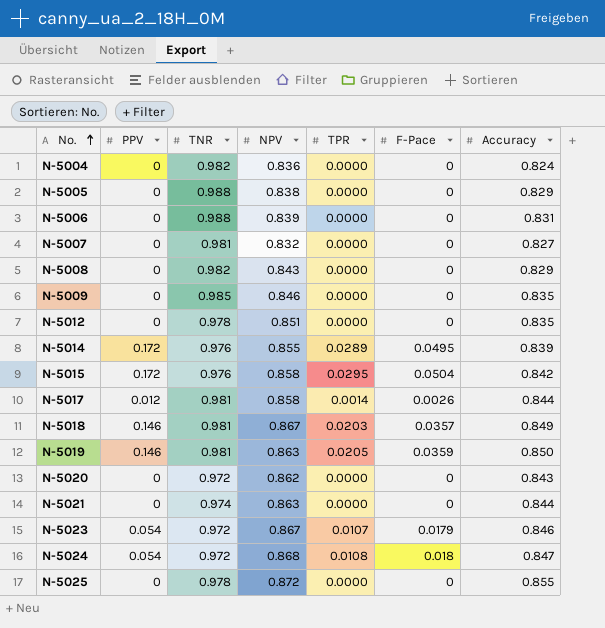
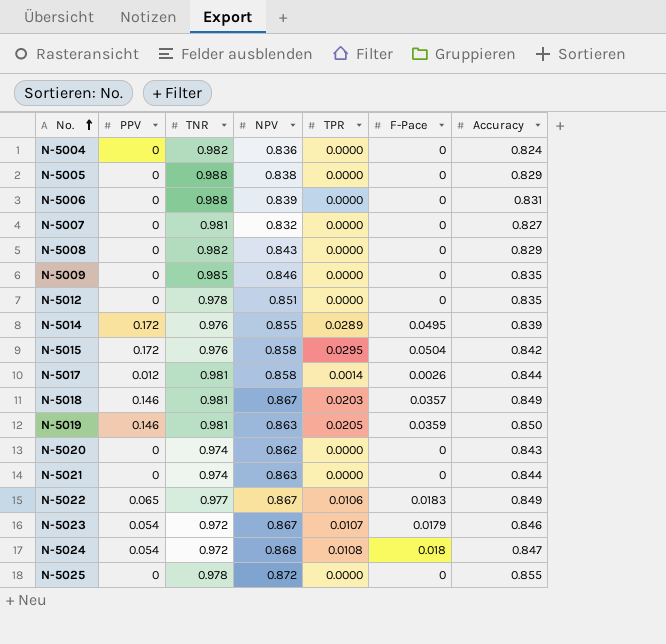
N-5020 | TNR: 0.972 -> 0.974
row N-5022: none -> 0.065 | 0.977 | 0.867 | 0.0106 | 0.0183 | 0.849

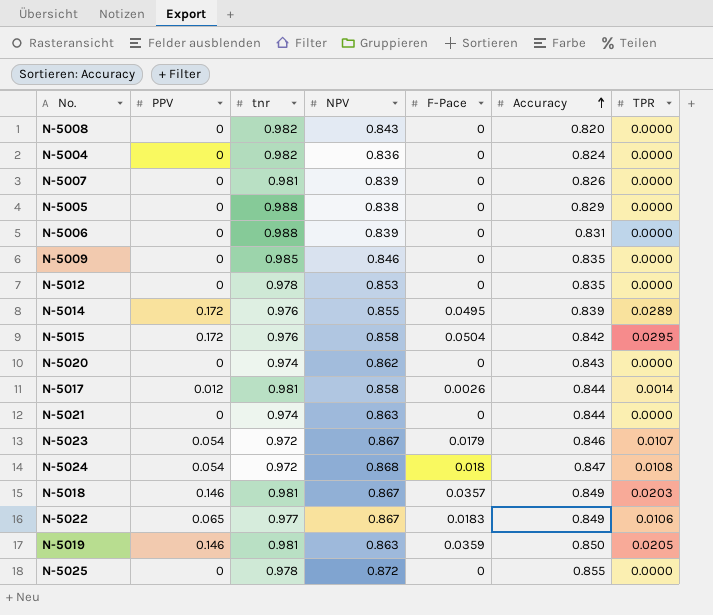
row order: No. ascending -> Accuracy ascending
column name: TNR -> tnr
column TPR | position: 5 -> 7
N-5008 | Accuracy: 0.829 -> 0.820
N-5007 | NPV: 0.832 -> 0.839
N-5007 | Accuracy: 0.827 -> 0.826
N-5012 | NPV: 0.851 -> 0.853

